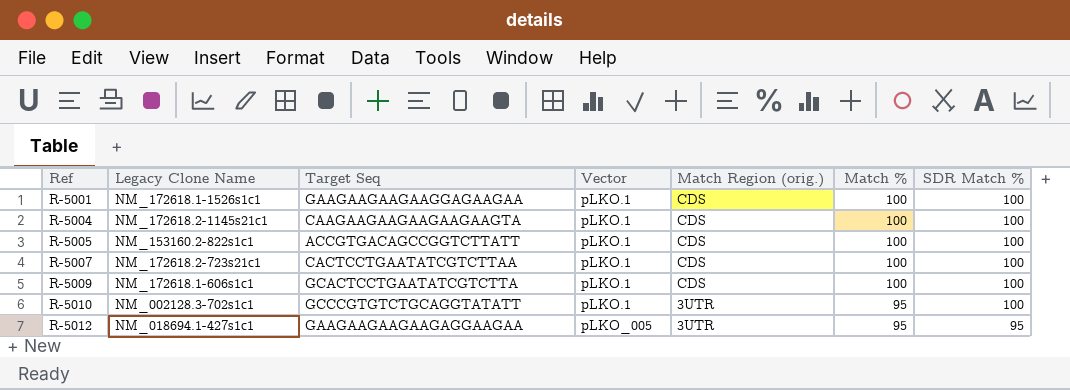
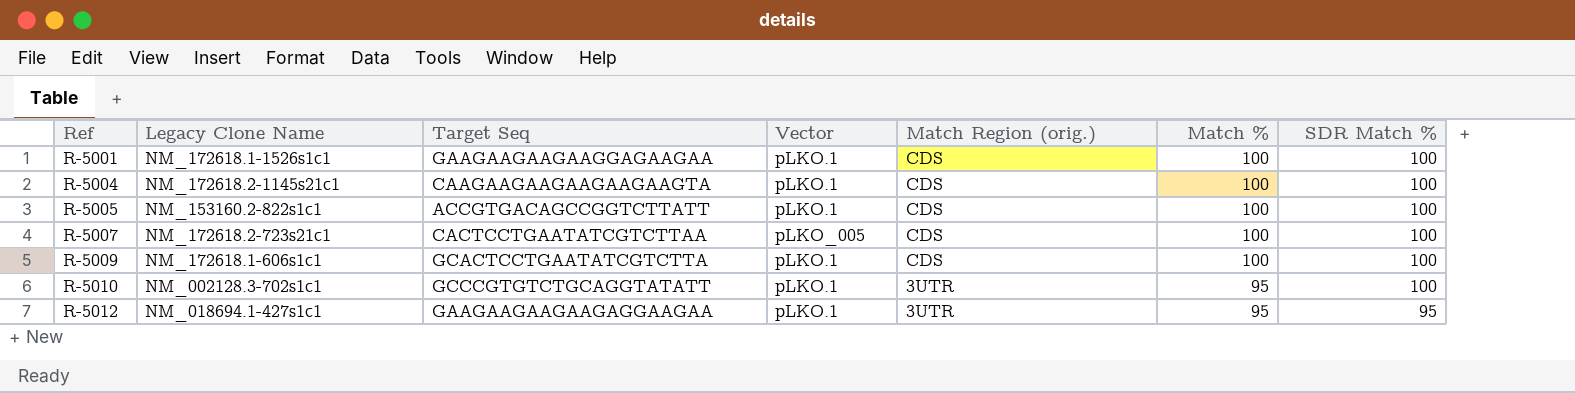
R-5007 | Vector: pLKO.1 -> pLKO_005
R-5012 | Vector: pLKO_005 -> pLKO.1

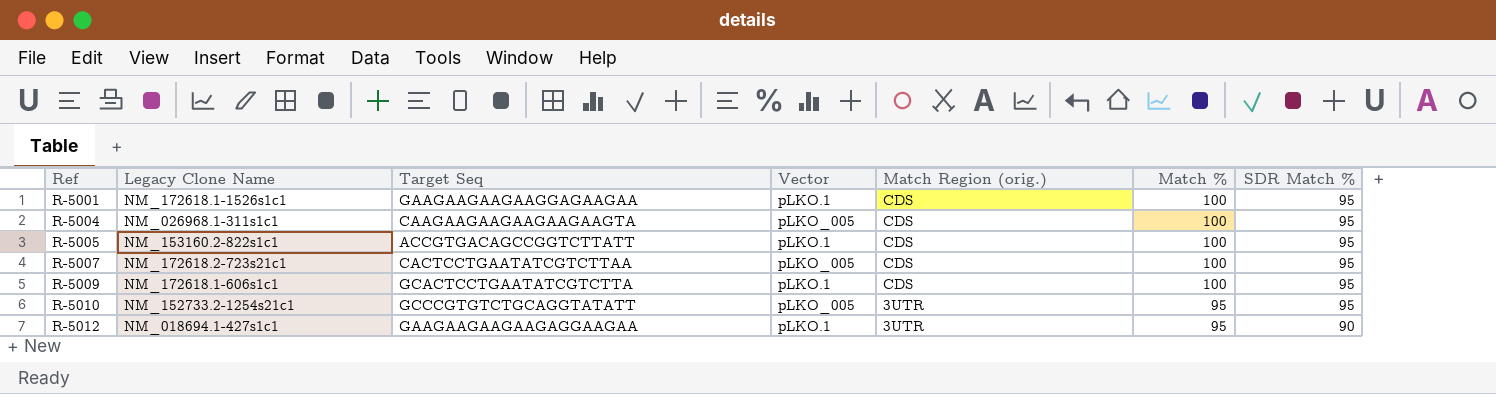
R-5001 | SDR Match %: 100 -> 95
R-5004 | Legacy Clone Name: NM_172618.2-1145s21c1 -> NM_026968.1-311s1c1
R-5004 | Vector: pLKO.1 -> pLKO_005
R-5004 | SDR Match %: 100 -> 95
R-5005 | SDR Match %: 100 -> 95
R-5007 | SDR Match %: 100 -> 95
R-5009 | SDR Match %: 100 -> 95
R-5010 | Legacy Clone Name: NM_002128.3-702s1c1 -> NM_152733.2-1254s21c1
R-5010 | Vector: pLKO.1 -> pLKO_005
R-5010 | SDR Match %: 100 -> 95
R-5012 | SDR Match %: 95 -> 90

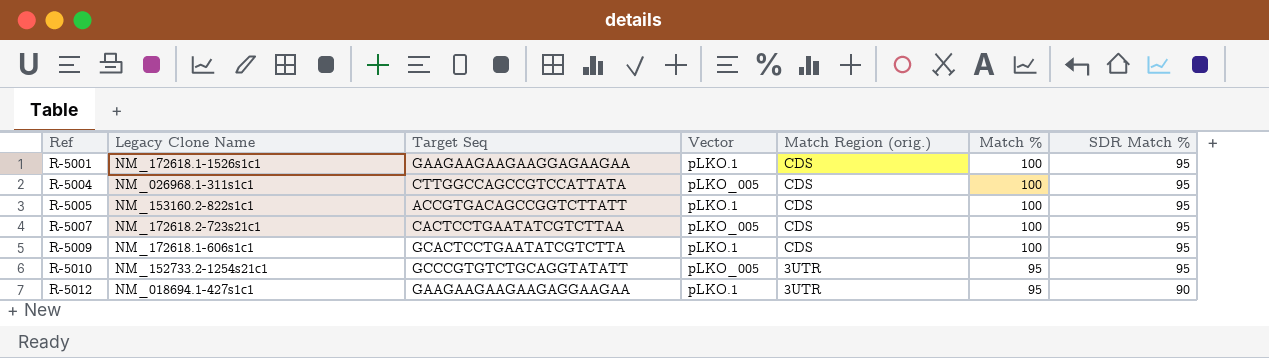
R-5004 | Target Seq: CAAGAAGAAGAAGAAGAAGTA -> CTTGGCCAGCCGTCCATTATA

